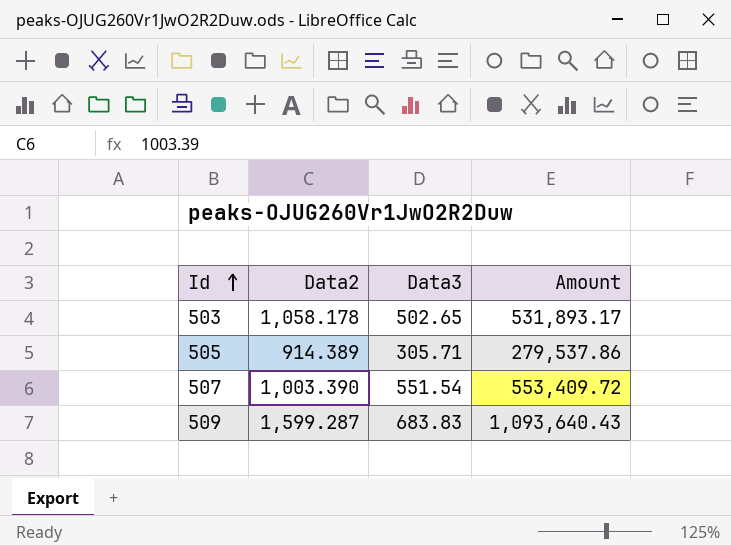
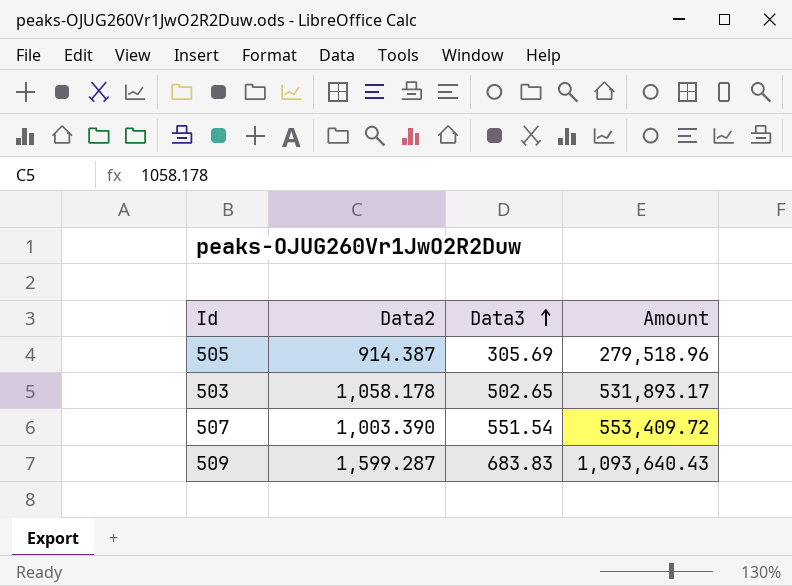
row order: Id ascending -> Data3 ascending
505 | Data2: 914.389 -> 914.387
505 | Data3: 305.71 -> 305.69
505 | Amount: 279,537.86 -> 279,518.96

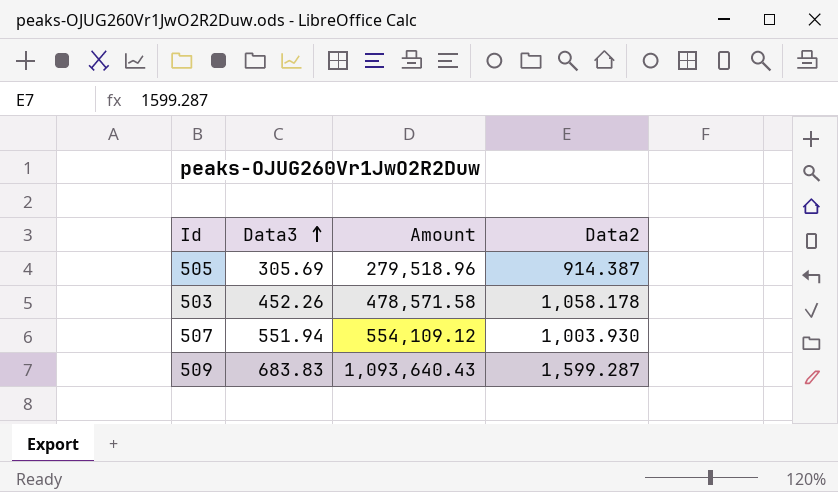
column Data2 | position: 2 -> 4
503 | Data3: 502.65 -> 452.26
503 | Amount: 531,893.17 -> 478,571.58
507 | Data3: 551.54 -> 551.94
507 | Amount: 553,409.72 -> 554,109.12
507 | Data2: 1,003.390 -> 1,003.930

